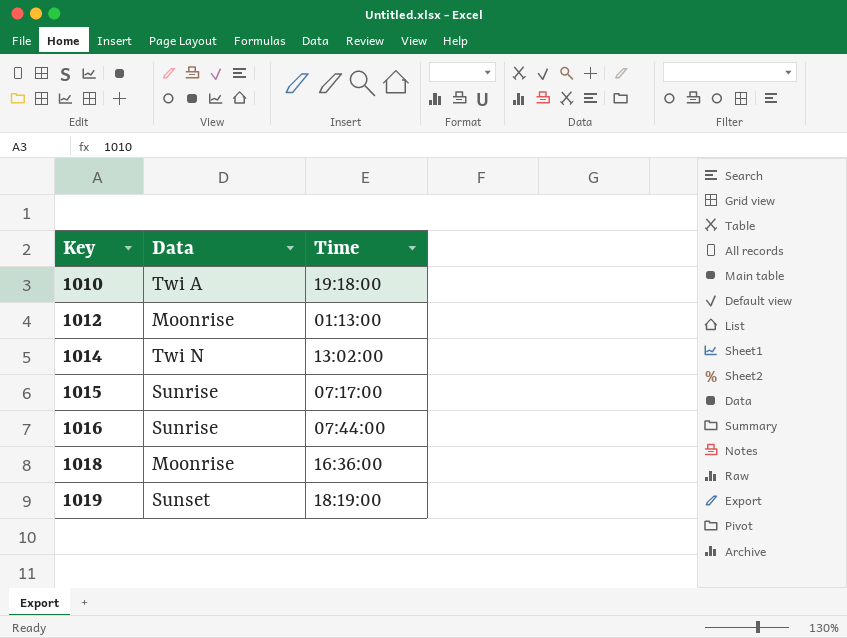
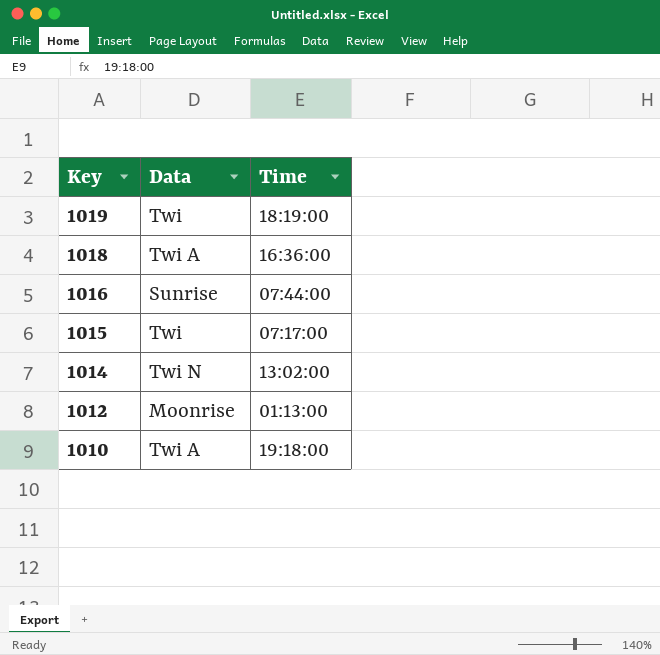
row order: Key ascending -> Key descending
1019 | Data: Sunset -> Twi
1018 | Data: Moonrise -> Twi A
1015 | Data: Sunrise -> Twi

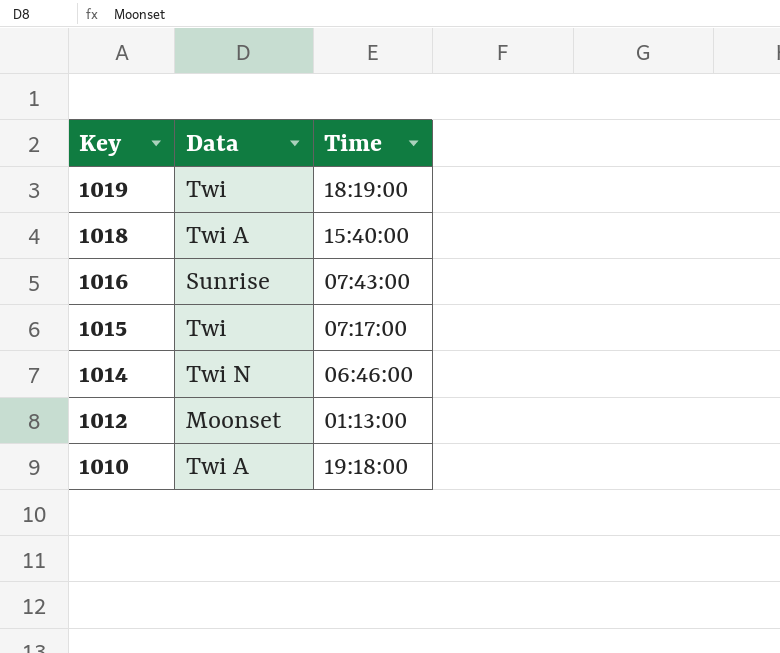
1018 | Time: 16:36:00 -> 15:40:00
1016 | Time: 07:44:00 -> 07:43:00
1014 | Time: 13:02:00 -> 06:46:00
1012 | Data: Moonrise -> Moonset

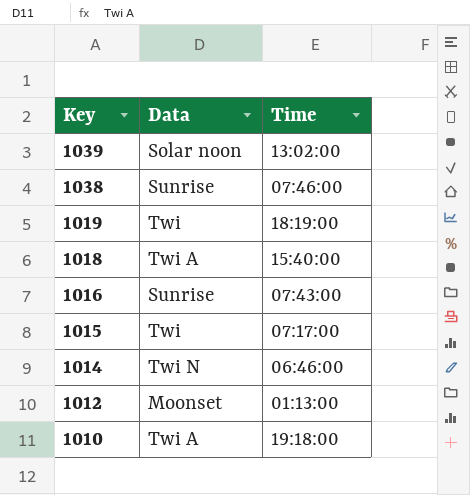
row 1039: none -> Solar noon | 13:02:00
row 1038: none -> Sunrise | 07:46:00

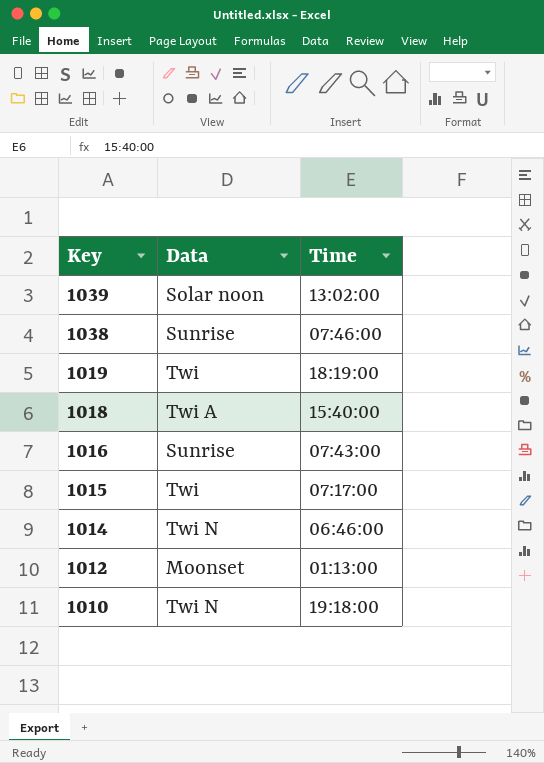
1010 | Data: Twi A -> Twi N

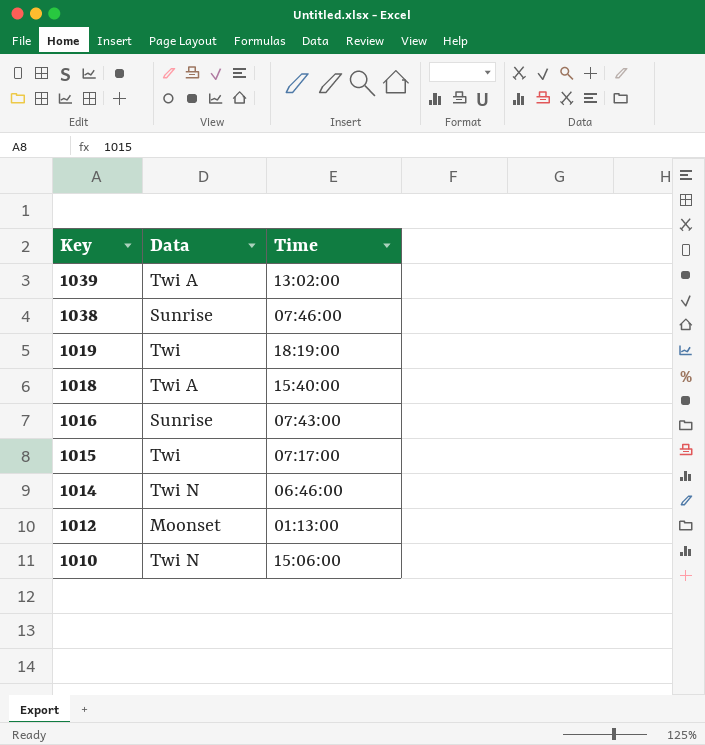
1039 | Data: Solar noon -> Twi A
1010 | Time: 19:18:00 -> 15:06:00

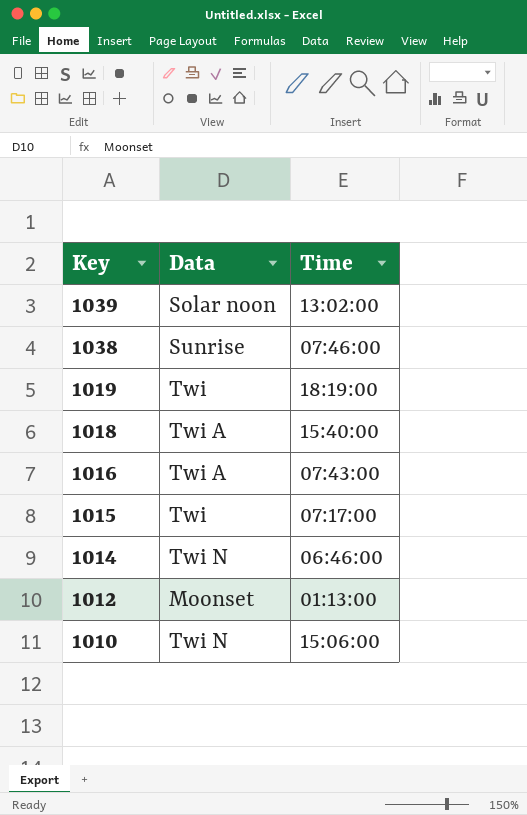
1039 | Data: Twi A -> Solar noon
1016 | Data: Sunrise -> Twi A

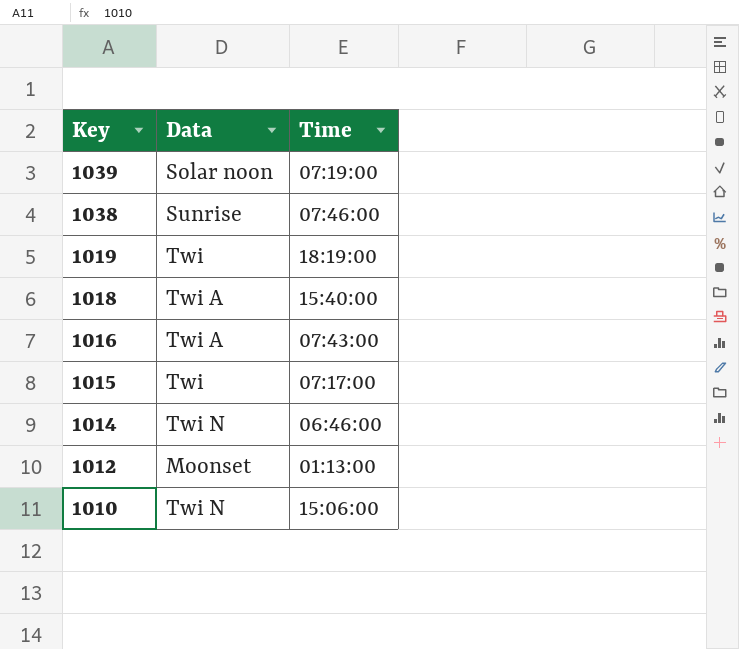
1039 | Time: 13:02:00 -> 07:19:00

